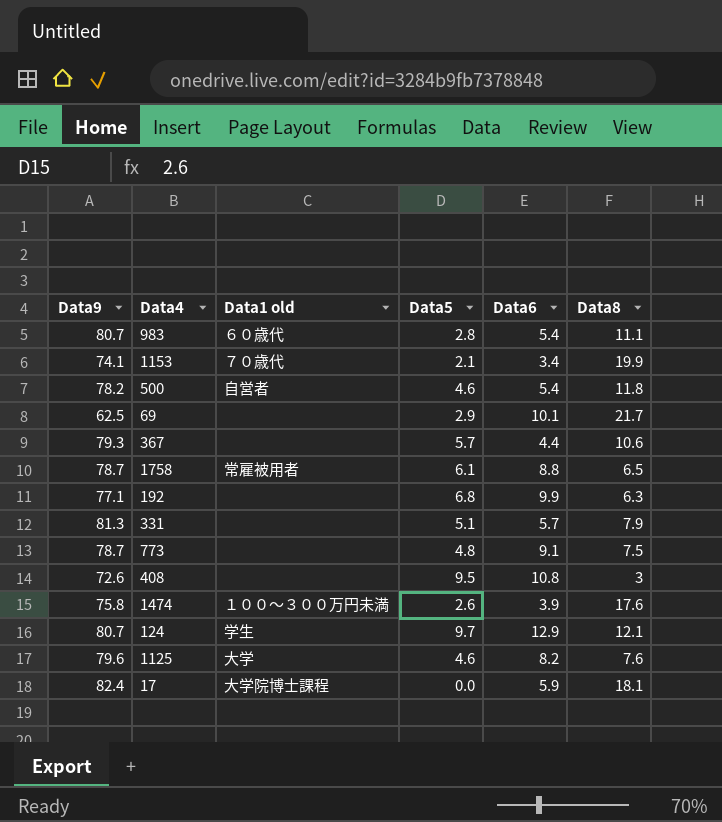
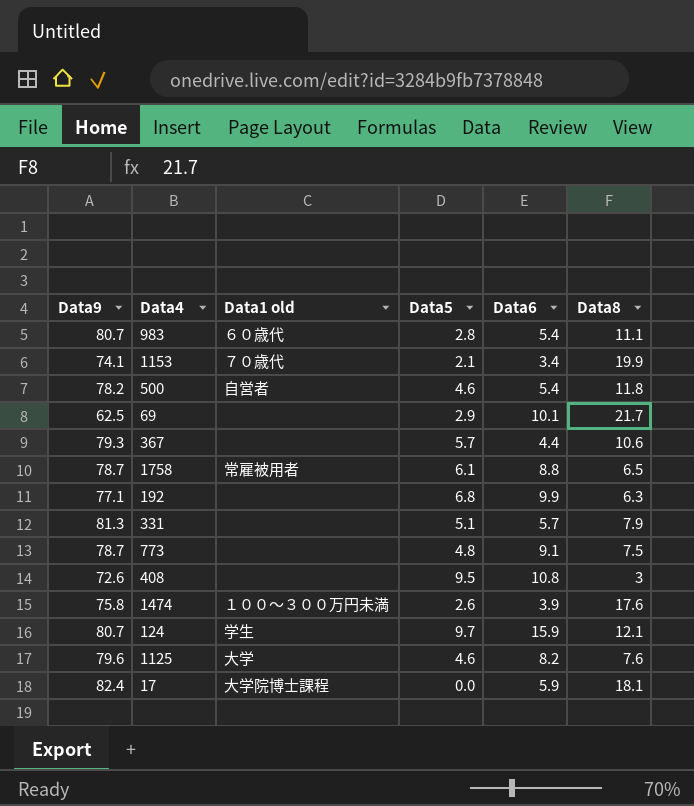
124 | Data6: 12.9 -> 15.9

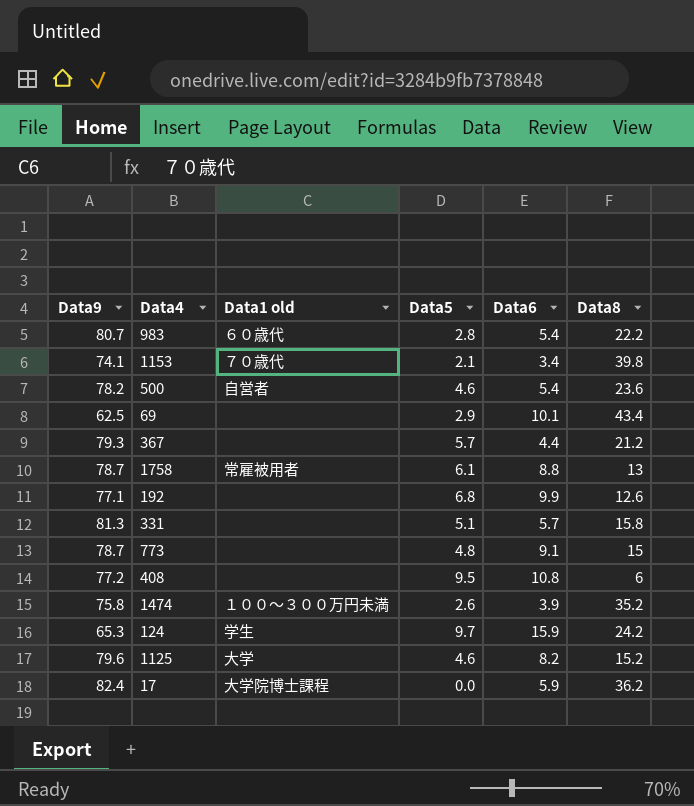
983 | Data8: 11.1 -> 22.2
1153 | Data8: 19.9 -> 39.8
500 | Data8: 11.8 -> 23.6
69 | Data8: 21.7 -> 43.4
367 | Data8: 10.6 -> 21.2
1758 | Data8: 6.5 -> 13
192 | Data8: 6.3 -> 12.6
331 | Data8: 7.9 -> 15.8
773 | Data8: 7.5 -> 15
408 | Data9: 72.6 -> 77.2
408 | Data8: 3 -> 6
1474 | Data8: 17.6 -> 35.2
124 | Data9: 80.7 -> 65.3
124 | Data8: 12.1 -> 24.2
1125 | Data8: 7.6 -> 15.2
17 | Data8: 18.1 -> 36.2

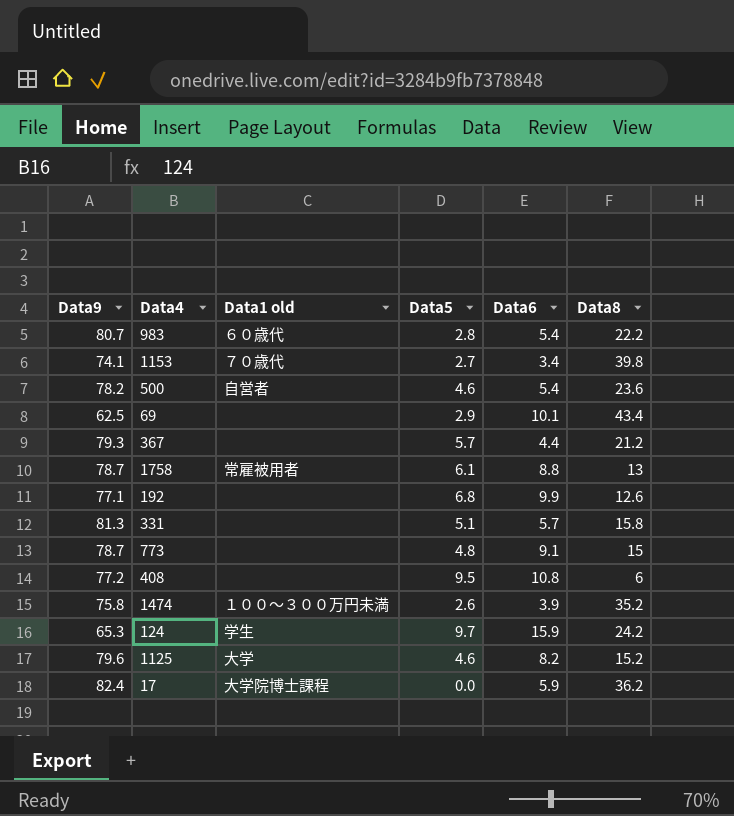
1153 | Data5: 2.1 -> 2.7

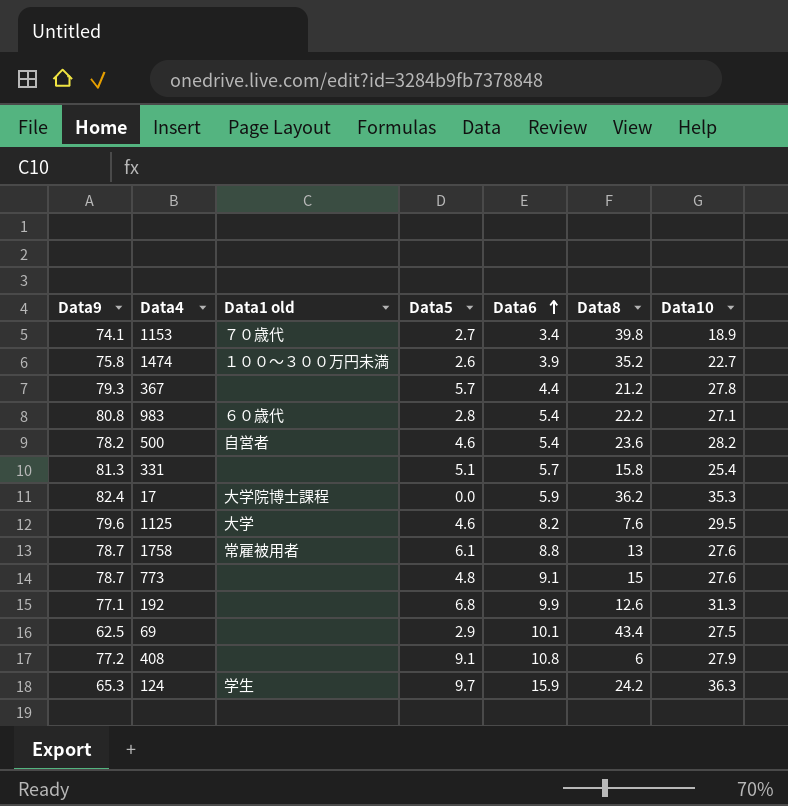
row order: none -> Data6 ascending
column Data10 | position: none -> 7
983 | Data9: 80.7 -> 80.8
1125 | Data8: 15.2 -> 7.6
408 | Data5: 9.5 -> 9.1

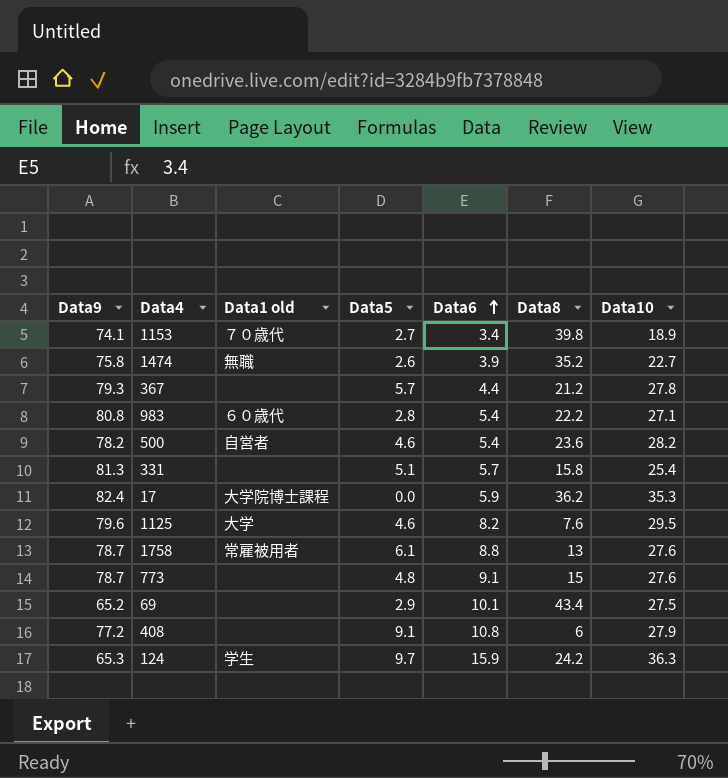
row 192: 77.1 | none | 6.8 | 9.9 | 12.6 | 31.3 -> none
1474 | Data1 old: １００～３００万円未満 -> 無職
69 | Data9: 62.5 -> 65.2

